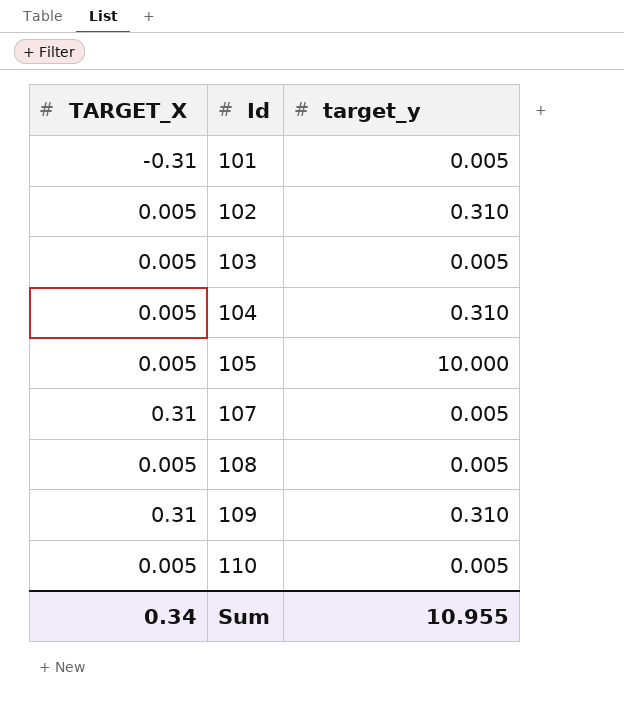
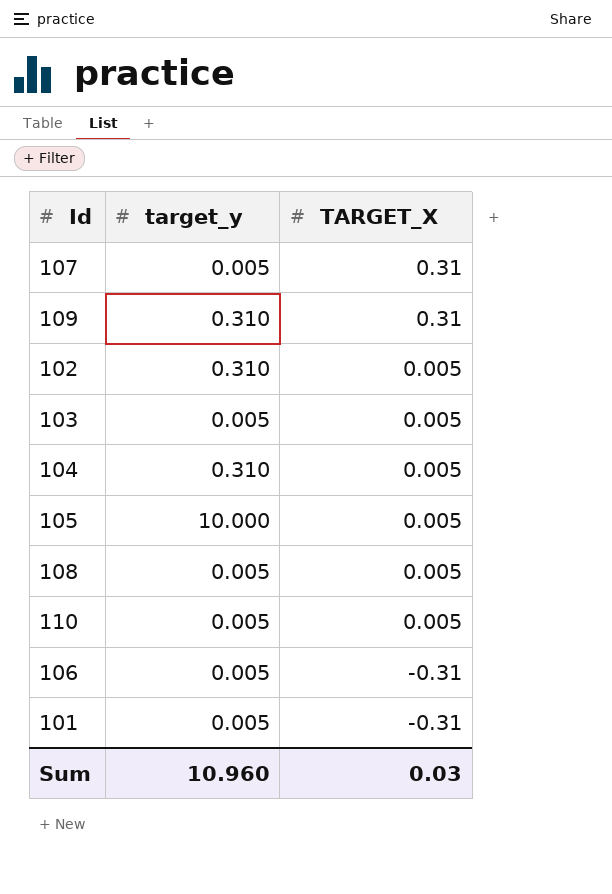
row order: Id ascending -> TARGET_X descending
column TARGET_X | position: 1 -> 3
row 106: none -> 0.005 | -0.31
Sum | target_y: 10.955 -> 10.960
Sum | TARGET_X: 0.34 -> 0.03

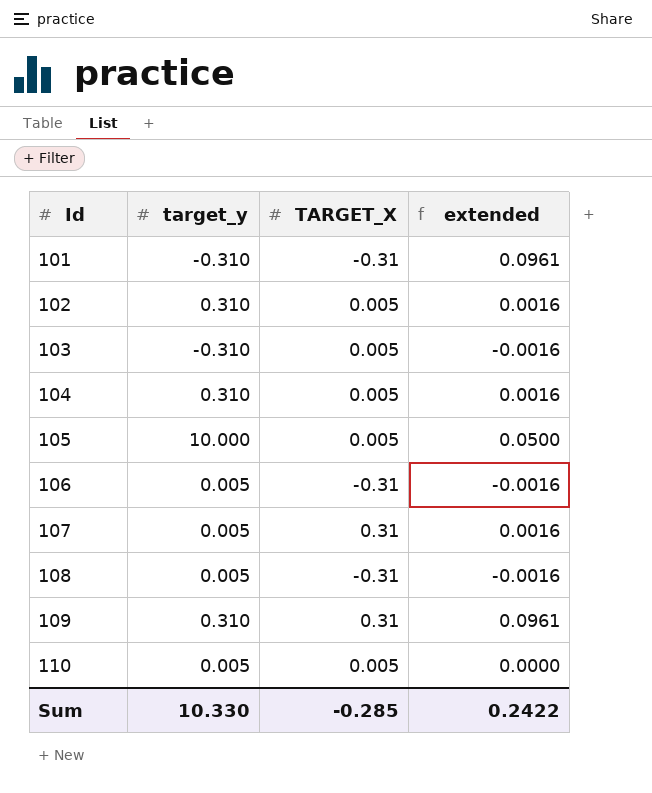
row order: TARGET_X descending -> Id ascending
column extended | formula: none -> [target_y] * [TARGET_X]
101 | target_y: 0.005 -> -0.310
103 | target_y: 0.005 -> -0.310
108 | TARGET_X: 0.005 -> -0.31
Sum | target_y: 10.960 -> 10.330
Sum | TARGET_X: 0.03 -> -0.285

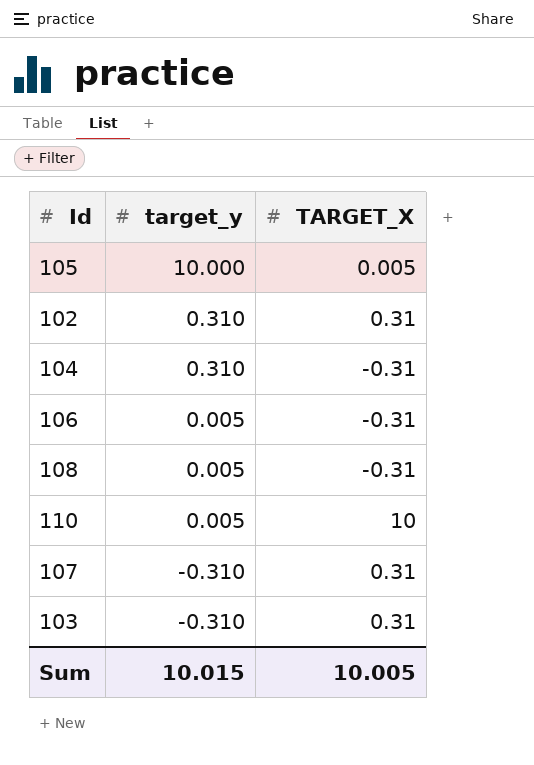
row order: Id ascending -> target_y descending
column extended | formula: [target_y] * [TARGET_X] -> none
row 101: -0.310 | -0.31 | 0.0961 -> none
row 109: 0.310 | 0.31 | 0.0961 -> none
102 | TARGET_X: 0.005 -> 0.31
104 | TARGET_X: 0.005 -> -0.31
110 | TARGET_X: 0.005 -> 10
107 | target_y: 0.005 -> -0.310
103 | TARGET_X: 0.005 -> 0.31
Sum | target_y: 10.330 -> 10.015
Sum | TARGET_X: -0.285 -> 10.005

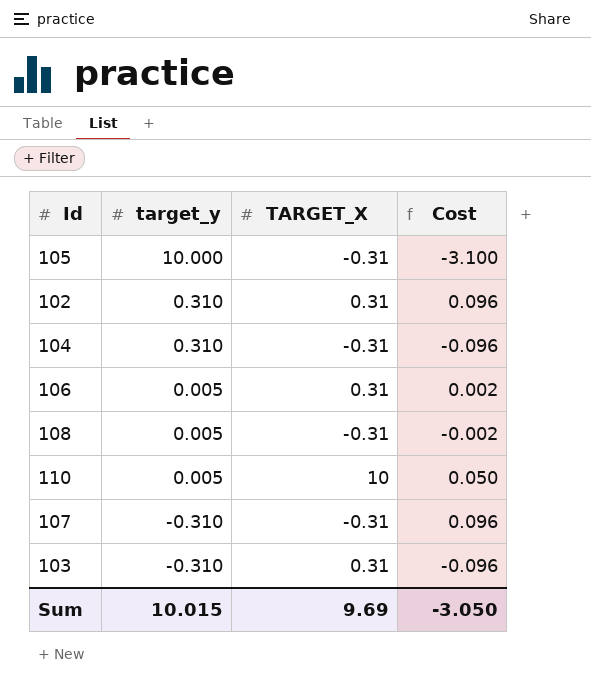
column Cost | formula: none -> [target_y] * [TARGET_X]
105 | TARGET_X: 0.005 -> -0.31
106 | TARGET_X: -0.31 -> 0.31
107 | TARGET_X: 0.31 -> -0.31
Sum | TARGET_X: 10.005 -> 9.69

